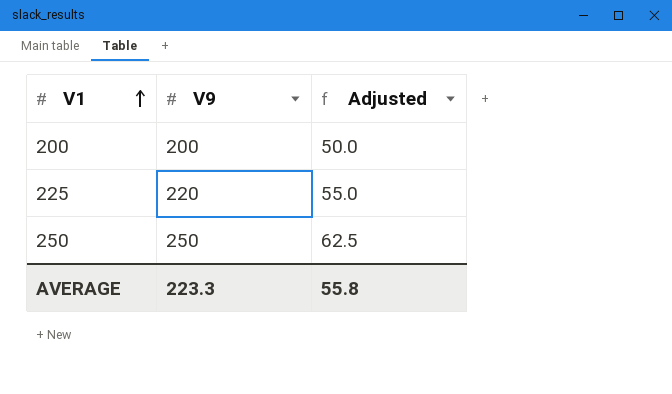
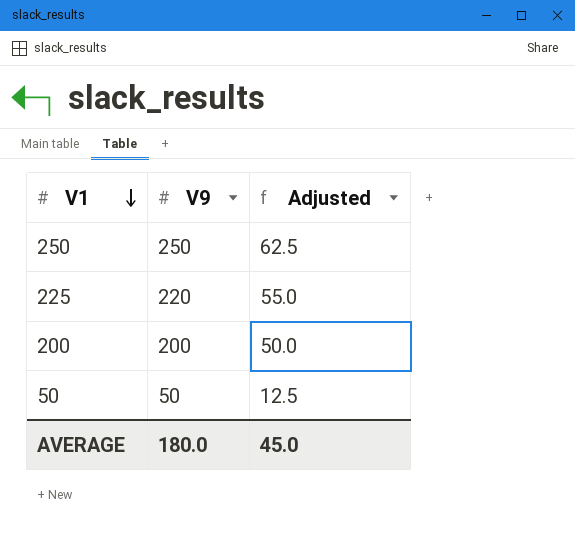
row order: V1 ascending -> V1 descending
row 50: none -> 50 | 12.5
AVERAGE | V9: 223.3 -> 180.0
AVERAGE | Adjusted: 55.8 -> 45.0

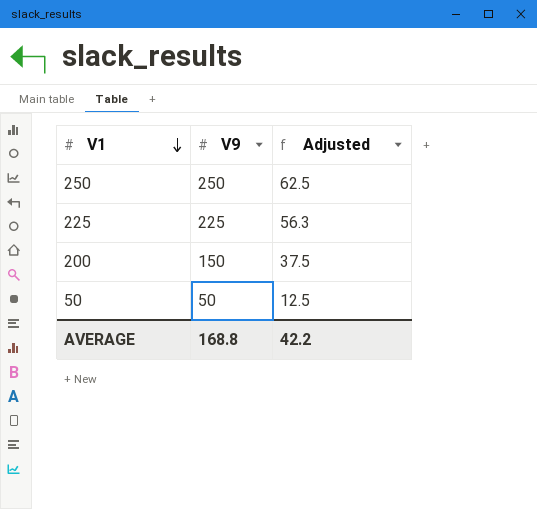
225 | V9: 220 -> 225
225 | Adjusted: 55.0 -> 56.3
200 | V9: 200 -> 150
200 | Adjusted: 50.0 -> 37.5
AVERAGE | V9: 180.0 -> 168.8
AVERAGE | Adjusted: 45.0 -> 42.2

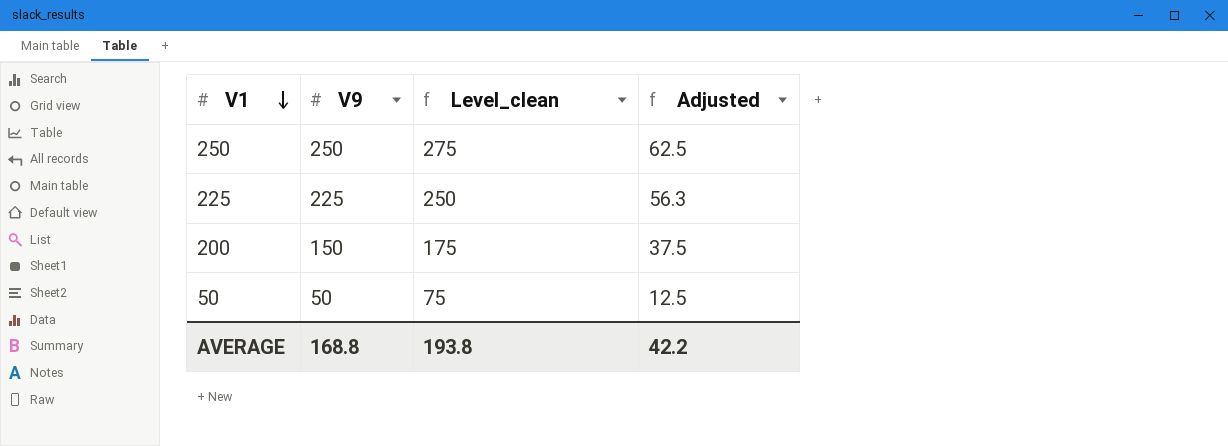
column Level_clean | formula: none -> [V9] + 25

